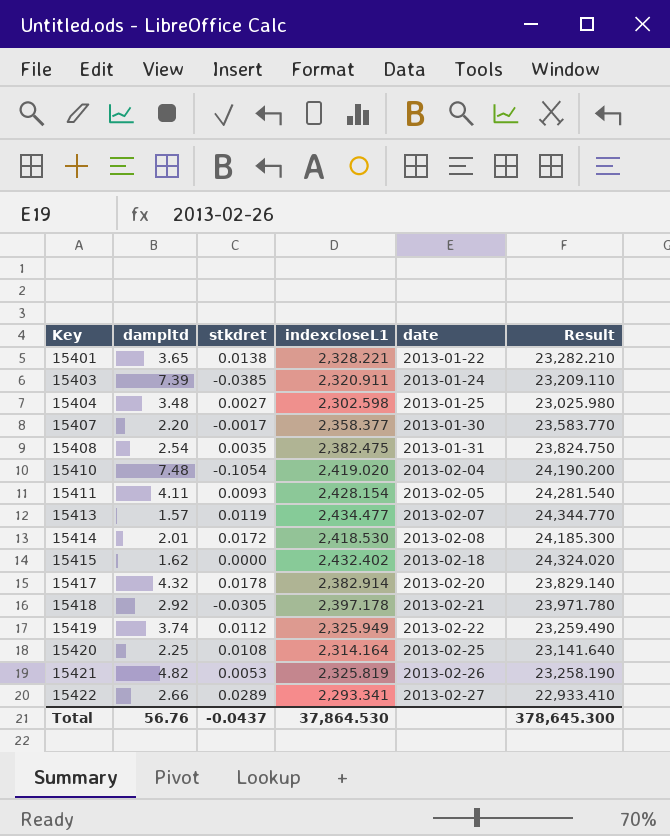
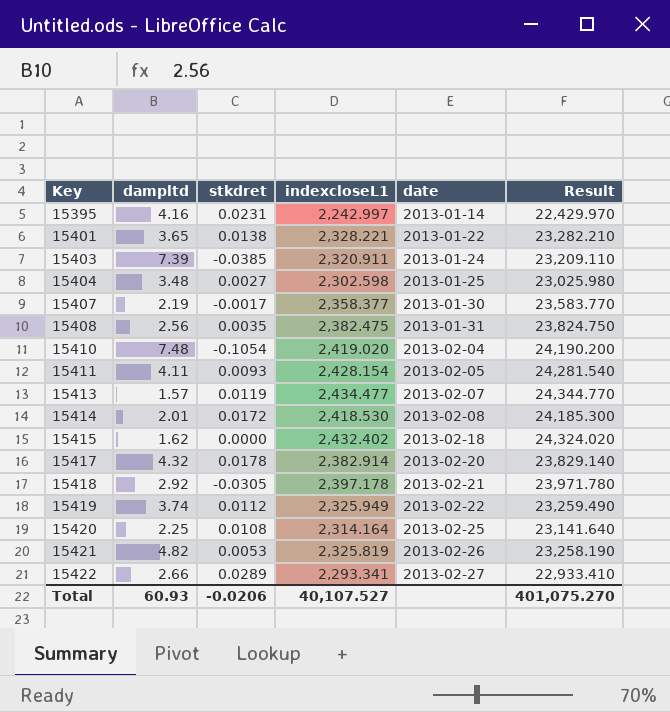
row 15395: none -> 4.16 | 0.0231 | 2,242.997 | 2013-01-14 | 22,429.970
15407 | dampltd: 2.20 -> 2.19
15408 | dampltd: 2.54 -> 2.56
Total | dampltd: 56.76 -> 60.93
Total | stkdret: -0.0437 -> -0.0206
Total | indexcloseL1: 37,864.530 -> 40,107.527
Total | Result: 378,645.300 -> 401,075.270

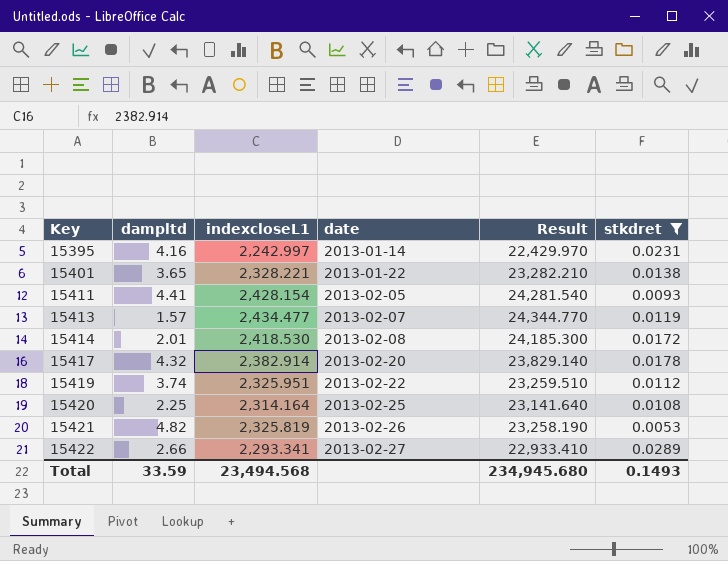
filter: none -> stkdret >= 0.0053
column stkdret | position: 3 -> 6
15411 | dampltd: 4.11 -> 4.41
15419 | indexcloseL1: 2,325.949 -> 2,325.951
15419 | Result: 23,259.490 -> 23,259.510
Total | dampltd: 60.93 -> 33.59
Total | indexcloseL1: 40,107.527 -> 23,494.568
Total | Result: 401,075.270 -> 234,945.680
Total | stkdret: -0.0206 -> 0.1493

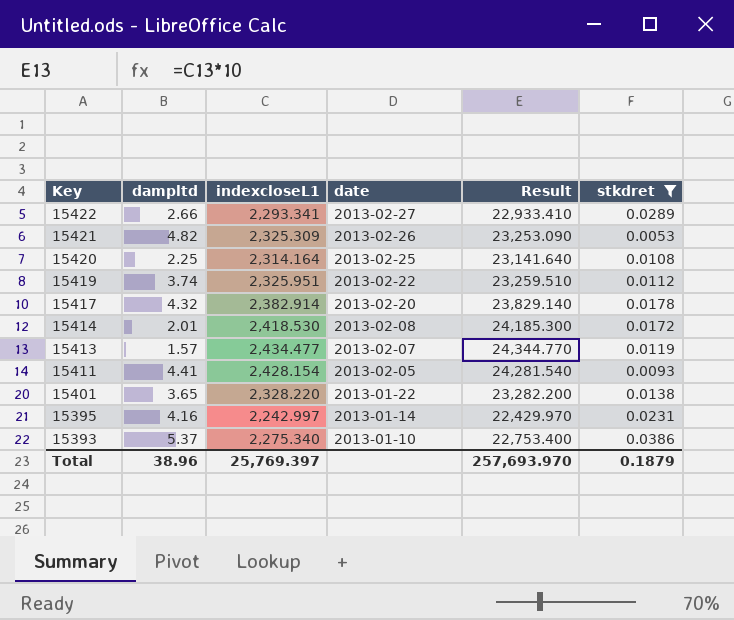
row order: Key ascending -> Key descending
15421 | indexcloseL1: 2,325.819 -> 2,325.309
15421 | Result: 23,258.190 -> 23,253.090
15401 | indexcloseL1: 2,328.221 -> 2,328.220
15401 | Result: 23,282.210 -> 23,282.200
row 15393: none -> 5.37 | 2,275.340 | 2013-01-10 | 22,753.400 | 0.0386
Total | dampltd: 33.59 -> 38.96
Total | indexcloseL1: 23,494.568 -> 25,769.397
Total | Result: 234,945.680 -> 257,693.970
Total | stkdret: 0.1493 -> 0.1879

